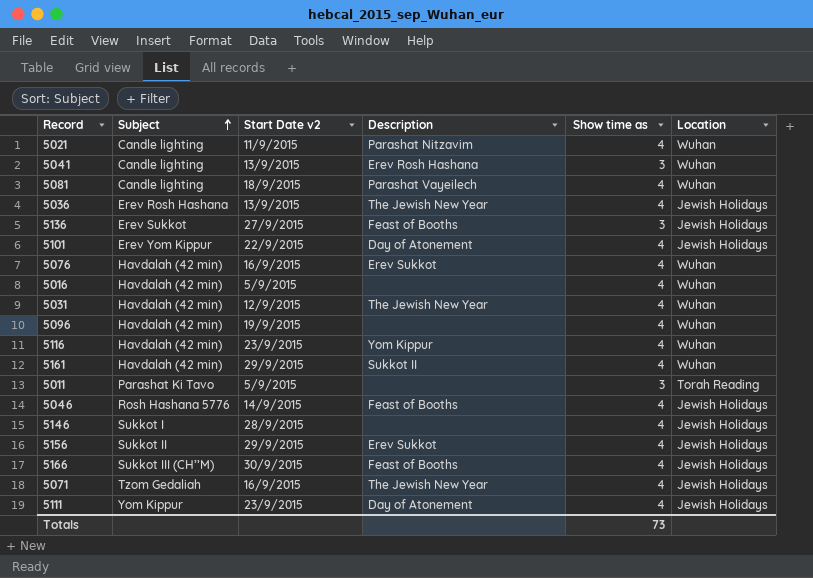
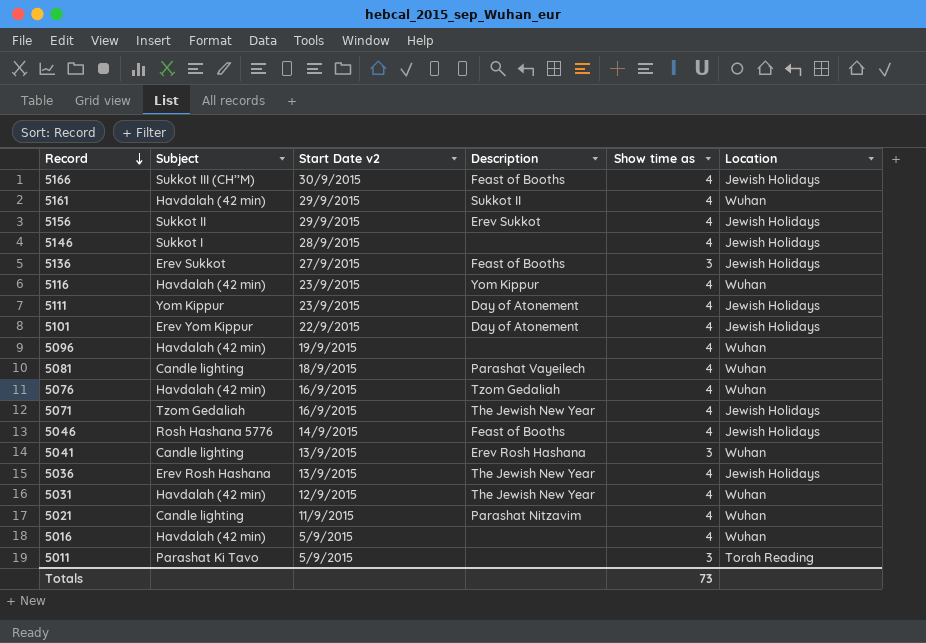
row order: Subject ascending -> Record descending
5076 | Description: Erev Sukkot -> Tzom Gedaliah

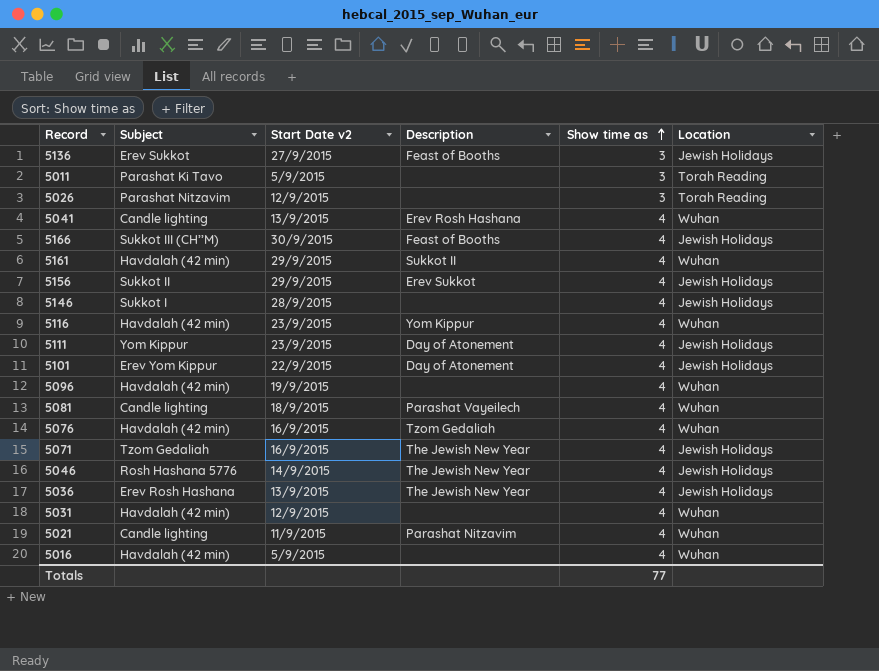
row order: Record descending -> Show time as ascending
row 5026: none -> Parashat Nitzavim | 12/9/2015 | none | 3 | Torah Reading
5041 | Show time as: 3 -> 4
5046 | Description: Feast of Booths -> The Jewish New Year
5031 | Description: The Jewish New Year -> none
Totals | Show time as: 73 -> 77

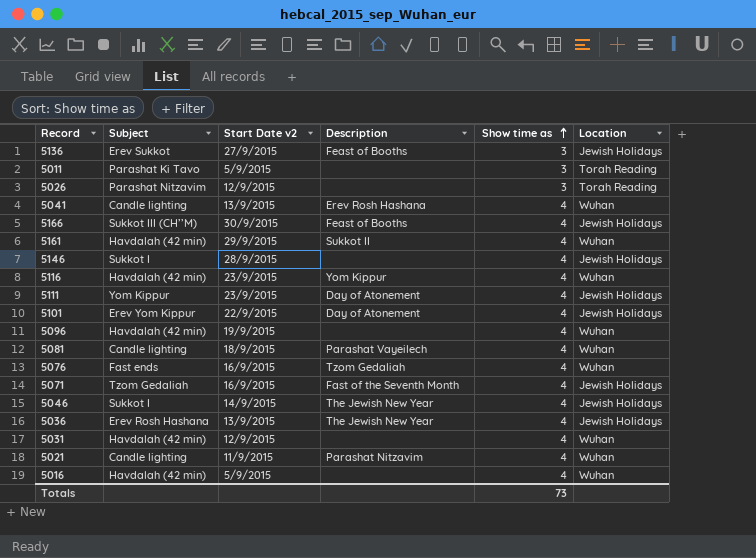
row 5156: Sukkot II | 29/9/2015 | Erev Sukkot | 4 | Jewish Holidays -> none
5076 | Subject: Havdalah (42 min) -> Fast ends
5071 | Description: The Jewish New Year -> Fast of the Seventh Month
5046 | Subject: Rosh Hashana 5776 -> Sukkot I
Totals | Show time as: 77 -> 73

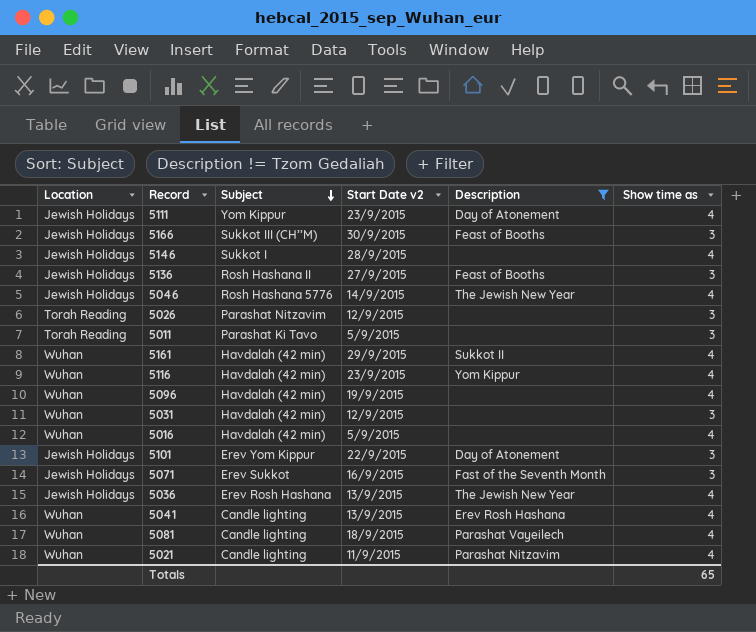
filter: none -> Description != Tzom Gedaliah
row order: Show time as ascending -> Subject descending
column Location | position: 6 -> 1
5166 | Show time as: 4 -> 3
5136 | Subject: Erev Sukkot -> Rosh Hashana II
5046 | Subject: Sukkot I -> Rosh Hashana 5776
5031 | Show time as: 4 -> 3
5101 | Show time as: 4 -> 3
5071 | Subject: Tzom Gedaliah -> Erev Sukkot
5071 | Show time as: 4 -> 3
Totals | Show time as: 73 -> 65

